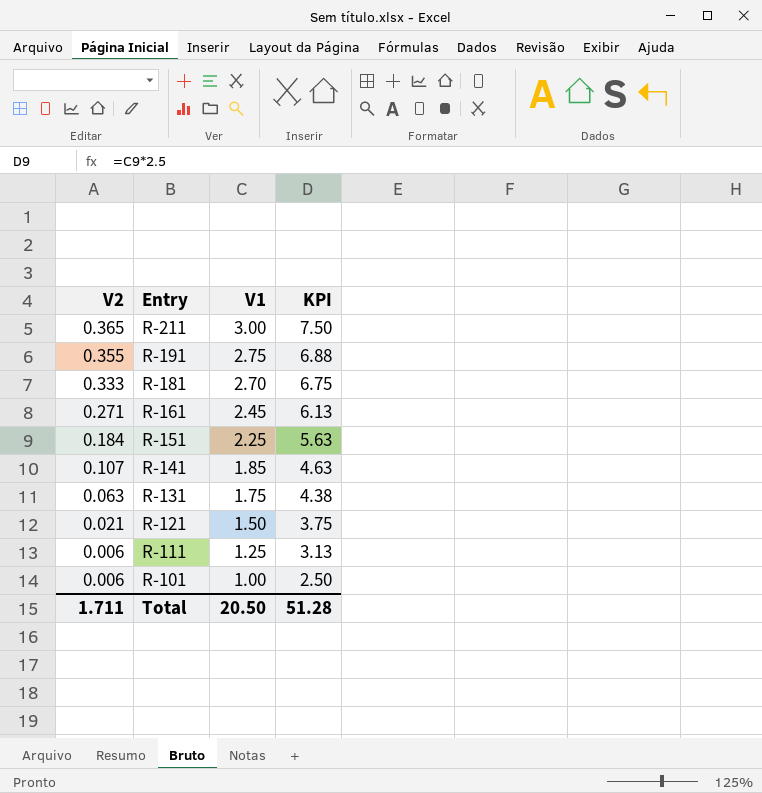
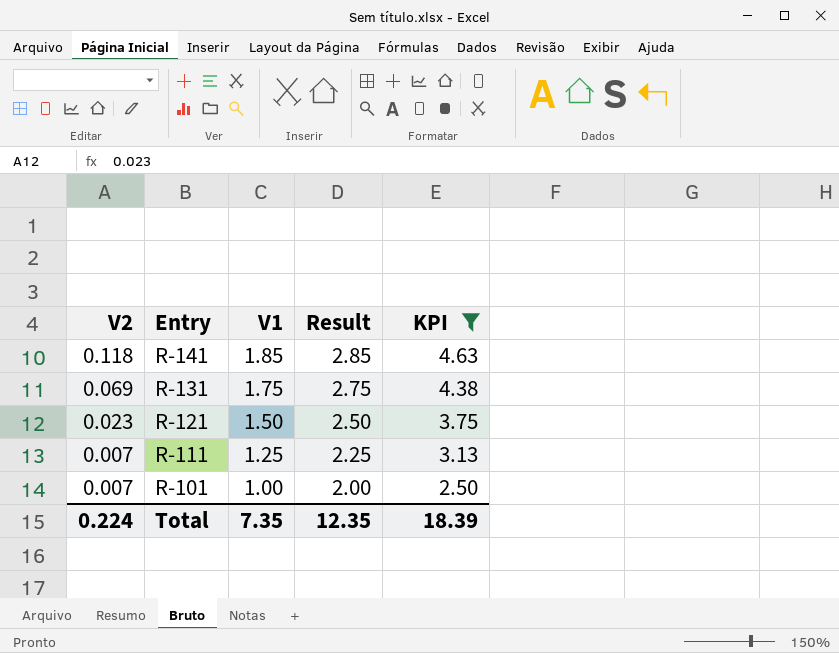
filter: none -> KPI <= 4.63
column Result | formula: none -> [V1] + 1
R-141 | V2: 0.107 -> 0.118
R-131 | V2: 0.063 -> 0.069
R-121 | V2: 0.021 -> 0.023
R-111 | V2: 0.006 -> 0.007
R-101 | V2: 0.006 -> 0.007
Total | V2: 1.711 -> 0.224
Total | V1: 20.50 -> 7.35
Total | KPI: 51.28 -> 18.39

